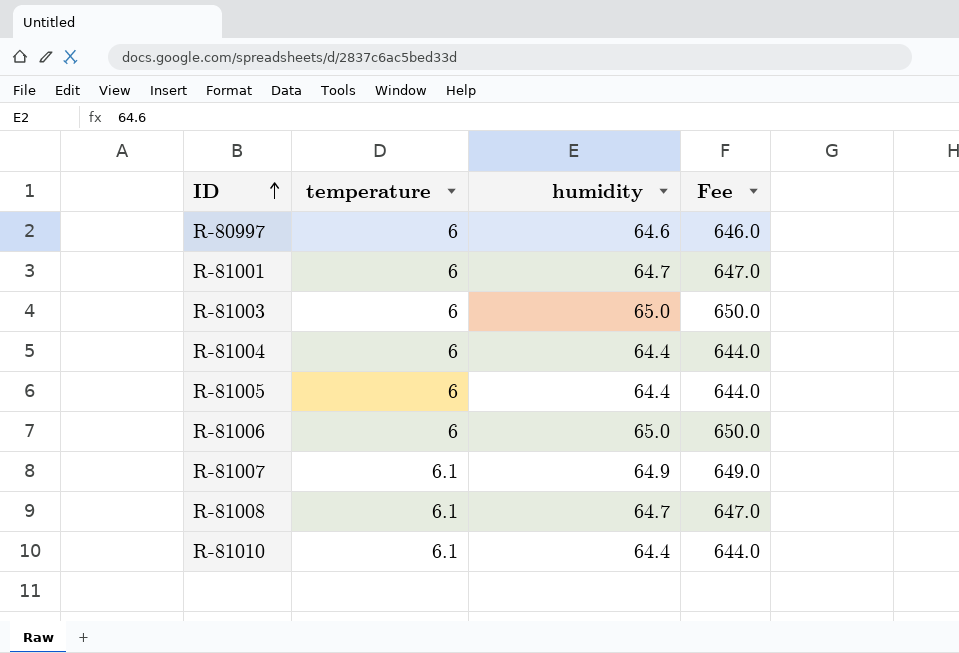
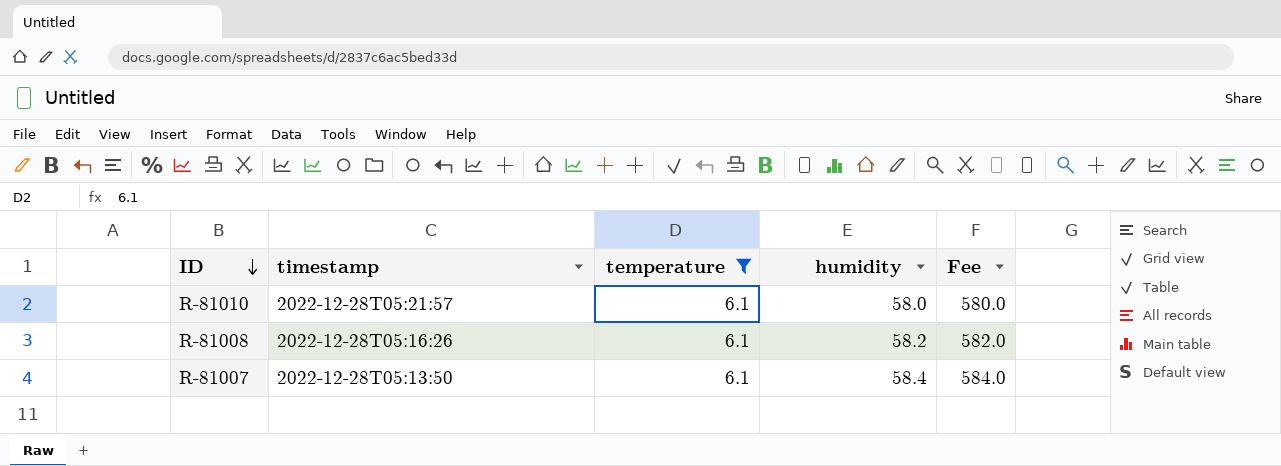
filter: none -> temperature = 6.1
row order: ID ascending -> ID descending
column timestamp | position: none -> 2
R-81010 | humidity: 64.4 -> 58.0
R-81010 | Fee: 644.0 -> 580.0
R-81008 | humidity: 64.7 -> 58.2
R-81008 | Fee: 647.0 -> 582.0
R-81007 | humidity: 64.9 -> 58.4
R-81007 | Fee: 649.0 -> 584.0

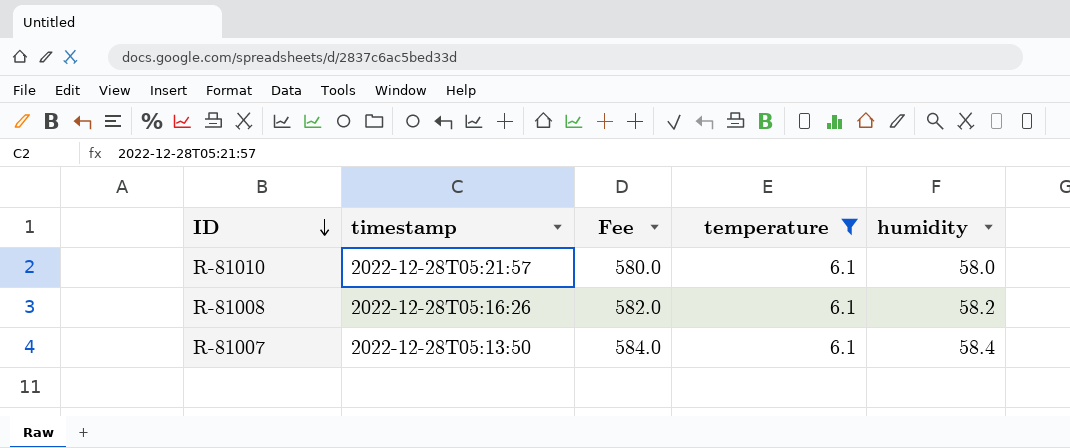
column Fee | position: 5 -> 3

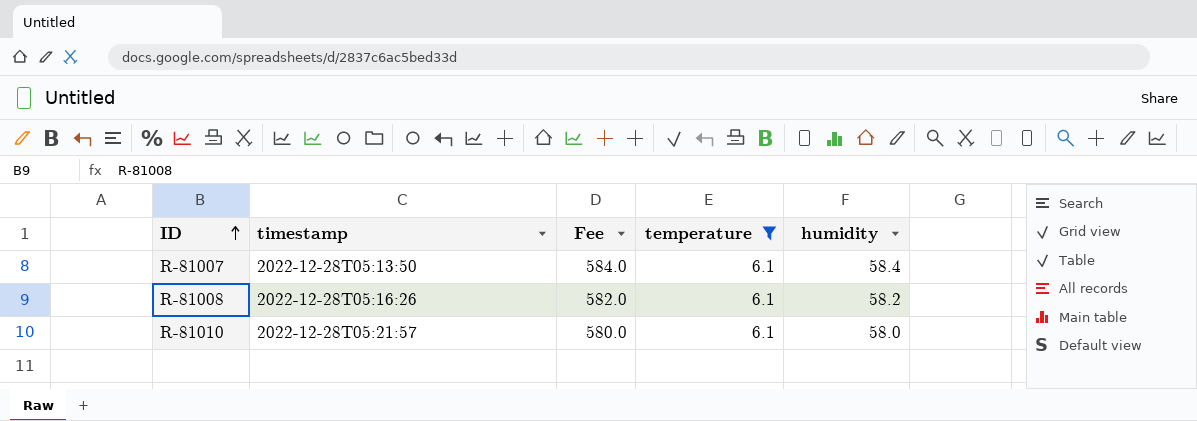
row order: ID descending -> ID ascending

